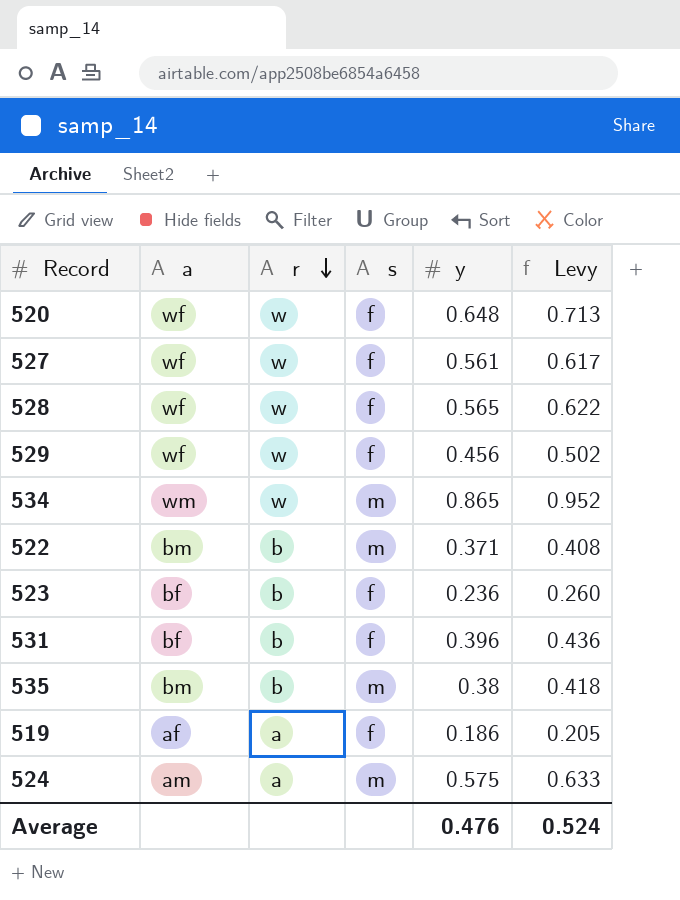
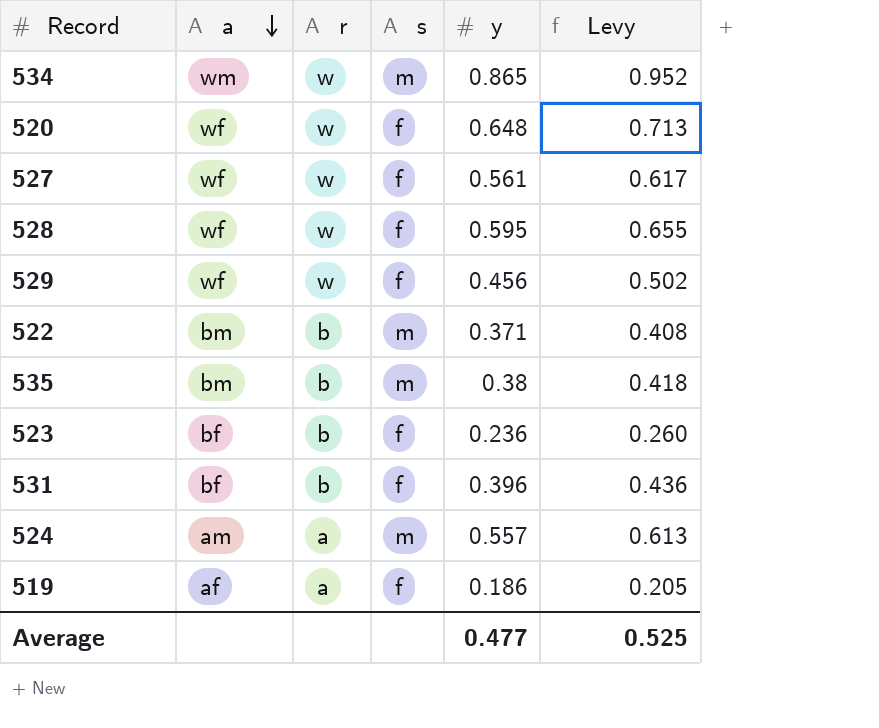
row order: r descending -> a descending
528 | y: 0.565 -> 0.595
528 | Levy: 0.622 -> 0.655
524 | y: 0.575 -> 0.557
524 | Levy: 0.633 -> 0.613
Average | y: 0.476 -> 0.477
Average | Levy: 0.524 -> 0.525

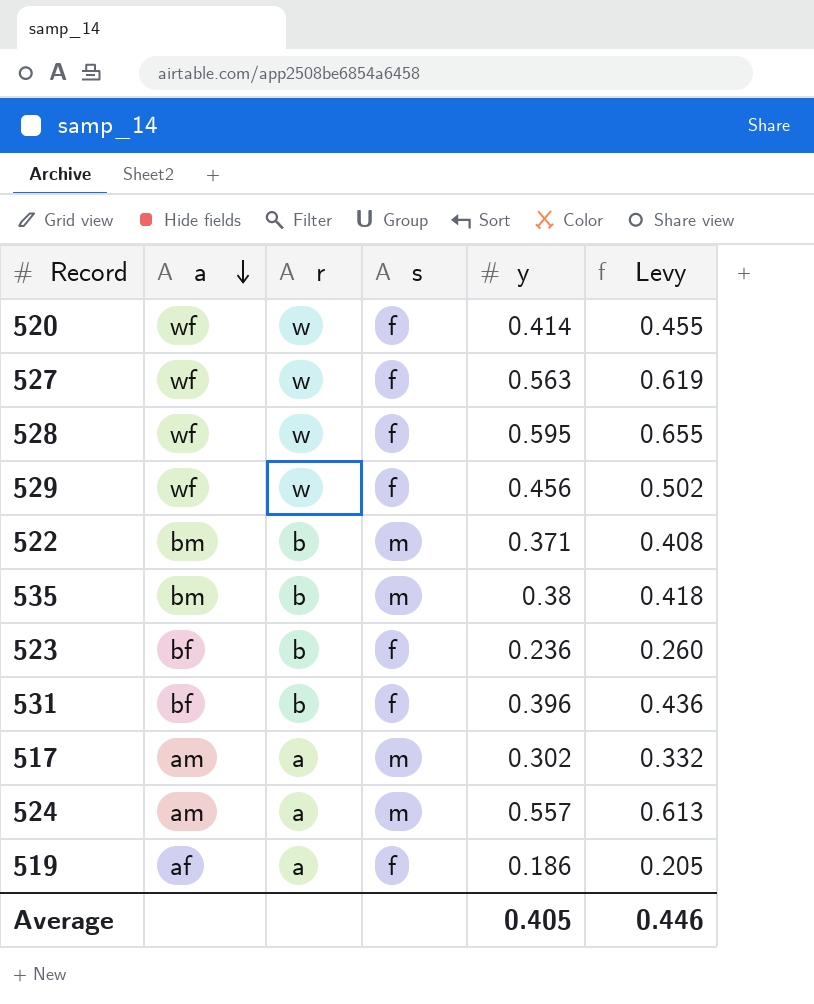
row 534: wm | w | m | 0.865 | 0.952 -> none
520 | y: 0.648 -> 0.414
520 | Levy: 0.713 -> 0.455
527 | y: 0.561 -> 0.563
527 | Levy: 0.617 -> 0.619
row 517: none -> am | a | m | 0.302 | 0.332
Average | y: 0.477 -> 0.405
Average | Levy: 0.525 -> 0.446

